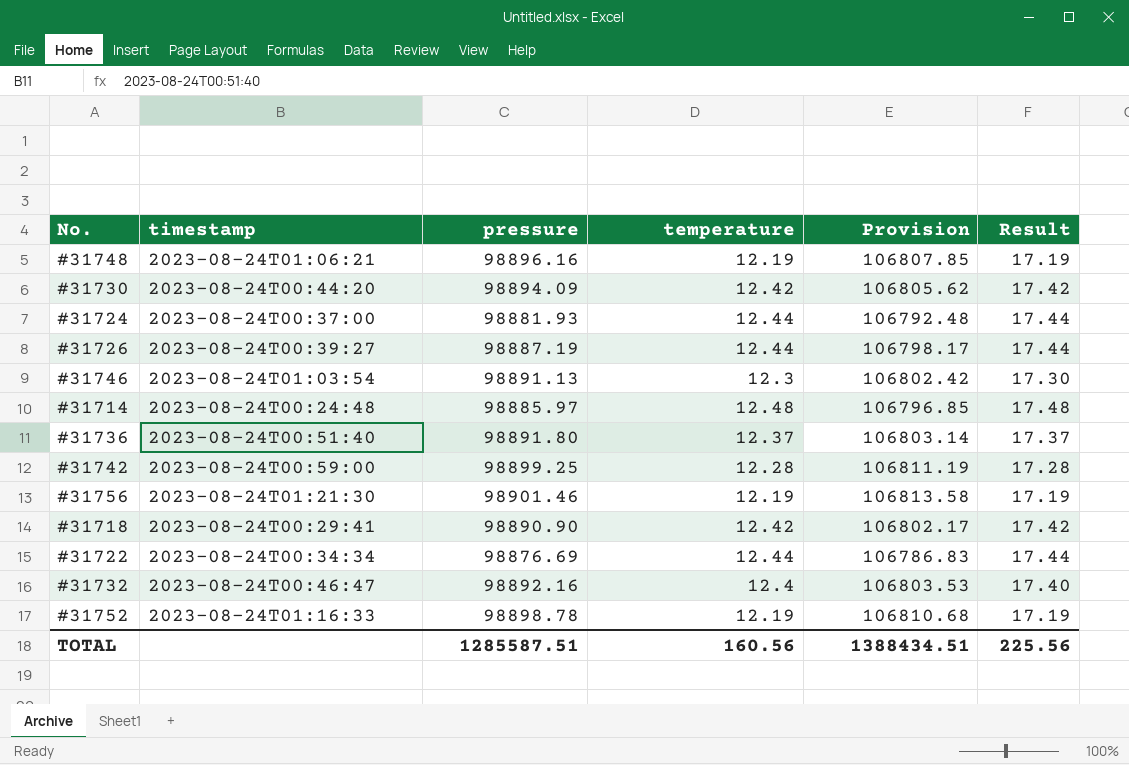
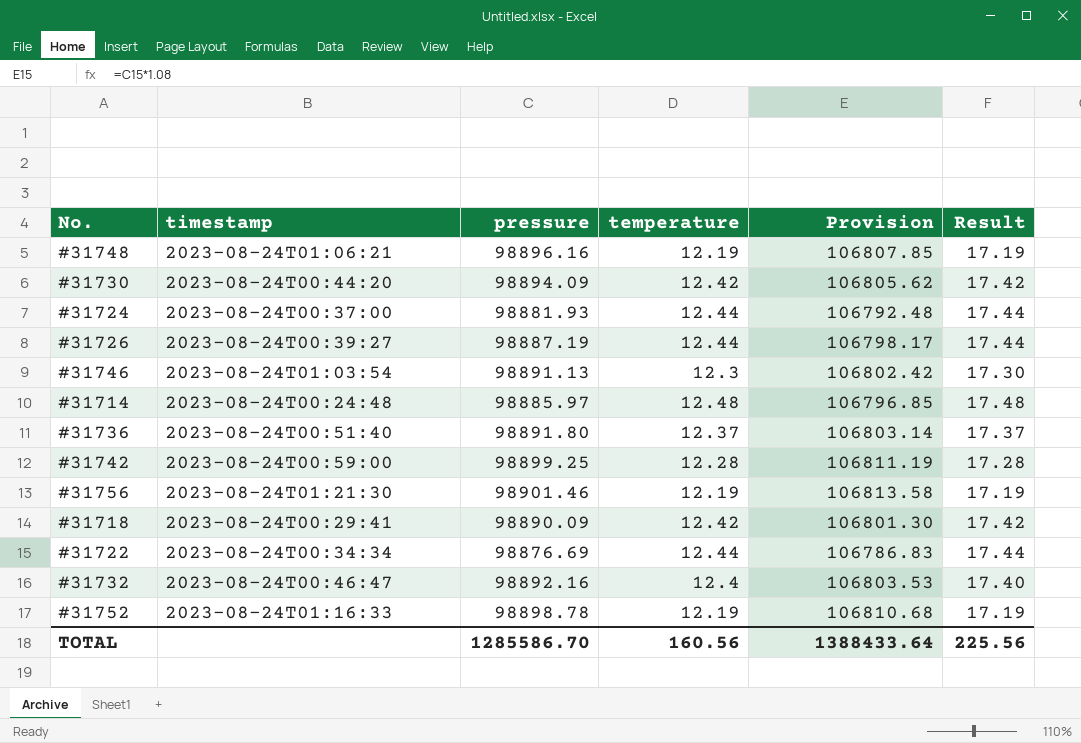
#31718 | pressure: 98890.90 -> 98890.09
#31718 | Provision: 106802.17 -> 106801.30
TOTAL | pressure: 1285587.51 -> 1285586.70
TOTAL | Provision: 1388434.51 -> 1388433.64

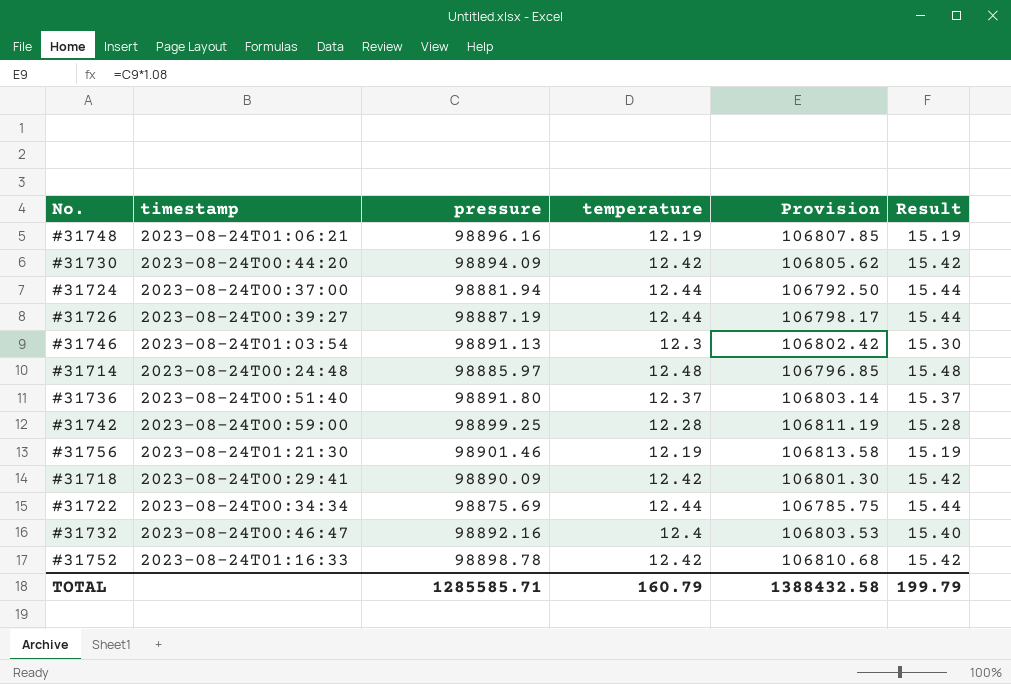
column Result | formula: [temperature] + 5 -> [temperature] + 3
#31724 | pressure: 98881.93 -> 98881.94
#31724 | Provision: 106792.48 -> 106792.50
#31722 | pressure: 98876.69 -> 98875.69
#31722 | Provision: 106786.83 -> 106785.75
#31752 | temperature: 12.19 -> 12.42
TOTAL | pressure: 1285586.70 -> 1285585.71
TOTAL | temperature: 160.56 -> 160.79
TOTAL | Provision: 1388433.64 -> 1388432.58
TOTAL | Result: 225.56 -> 199.79

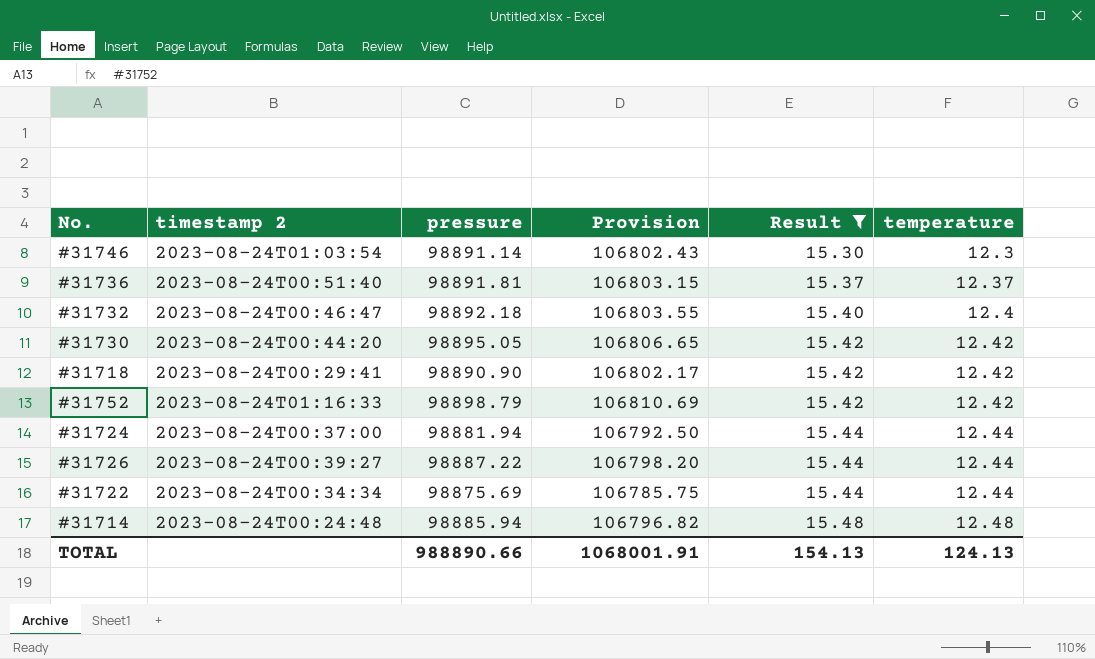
filter: none -> Result >= 15.30
row order: none -> Result ascending
column name: timestamp -> timestamp 2
column temperature | position: 4 -> 6
#31746 | pressure: 98891.13 -> 98891.14
#31746 | Provision: 106802.42 -> 106802.43
#31736 | pressure: 98891.80 -> 98891.81
#31736 | Provision: 106803.14 -> 106803.15
#31732 | pressure: 98892.16 -> 98892.18
#31732 | Provision: 106803.53 -> 106803.55
#31730 | pressure: 98894.09 -> 98895.05
#31730 | Provision: 106805.62 -> 106806.65
#31718 | pressure: 98890.09 -> 98890.90
#31718 | Provision: 106801.30 -> 106802.17
#31752 | pressure: 98898.78 -> 98898.79
#31752 | Provision: 106810.68 -> 106810.69
#31726 | pressure: 98887.19 -> 98887.22
#31726 | Provision: 106798.17 -> 106798.20
#31714 | pressure: 98885.97 -> 98885.94
#31714 | Provision: 106796.85 -> 106796.82
TOTAL | pressure: 1285585.71 -> 988890.66
TOTAL | Provision: 1388432.58 -> 1068001.91
TOTAL | Result: 199.79 -> 154.13
TOTAL | temperature: 160.79 -> 124.13

